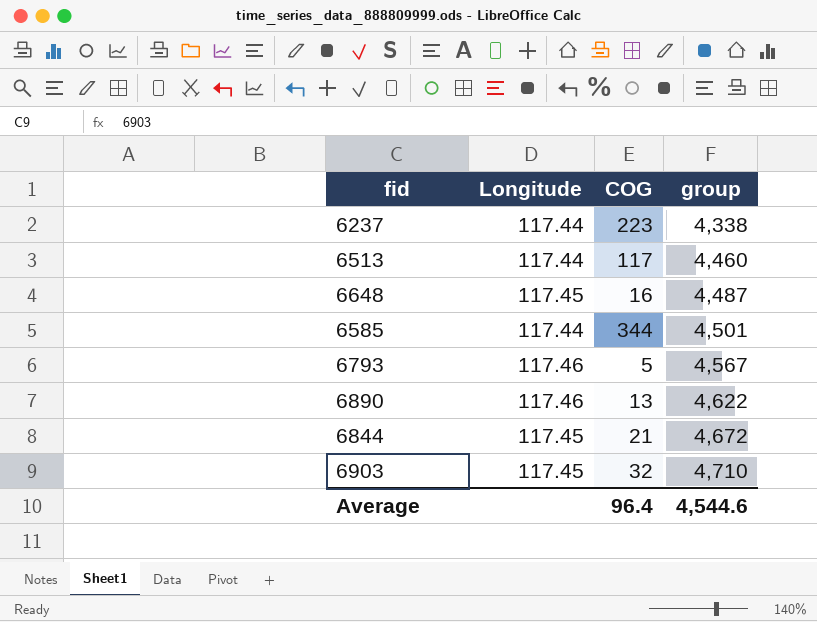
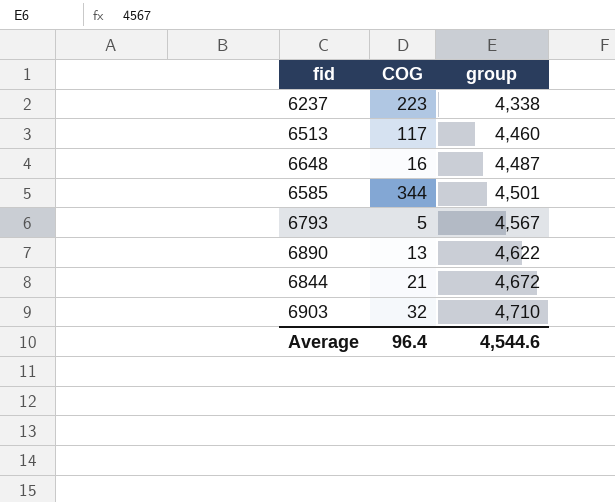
column Longitude | position: 2 -> none

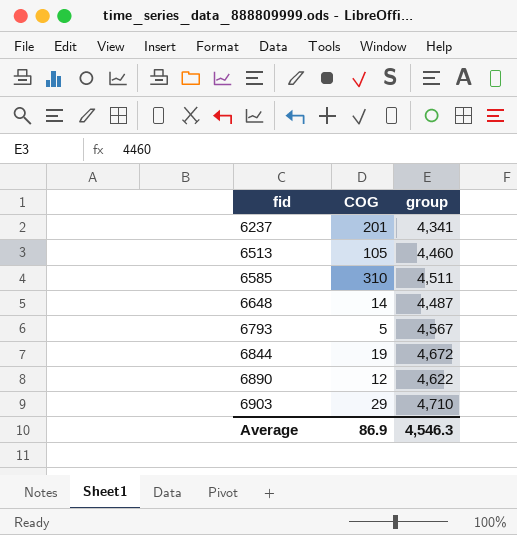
row order: group ascending -> fid ascending
6237 | COG: 223 -> 201
6237 | group: 4,338 -> 4,341
6513 | COG: 117 -> 105
6585 | COG: 344 -> 310
6585 | group: 4,501 -> 4,511
6648 | COG: 16 -> 14
6844 | COG: 21 -> 19
6890 | COG: 13 -> 12
6903 | COG: 32 -> 29
Average | COG: 96.4 -> 86.9
Average | group: 4,544.6 -> 4,546.3

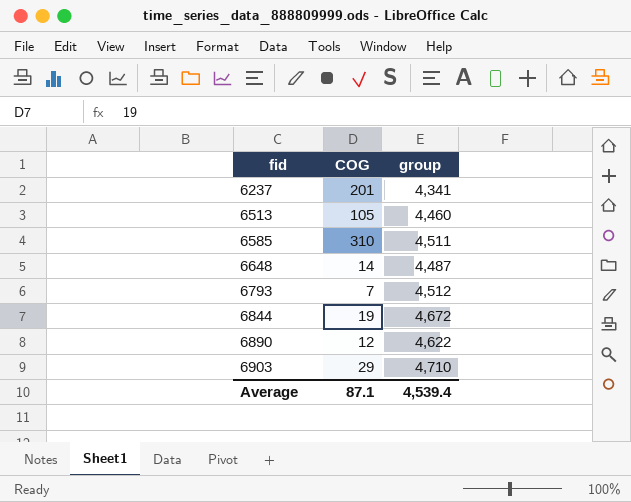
6793 | COG: 5 -> 7
6793 | group: 4,567 -> 4,512
Average | COG: 86.9 -> 87.1
Average | group: 4,546.3 -> 4,539.4

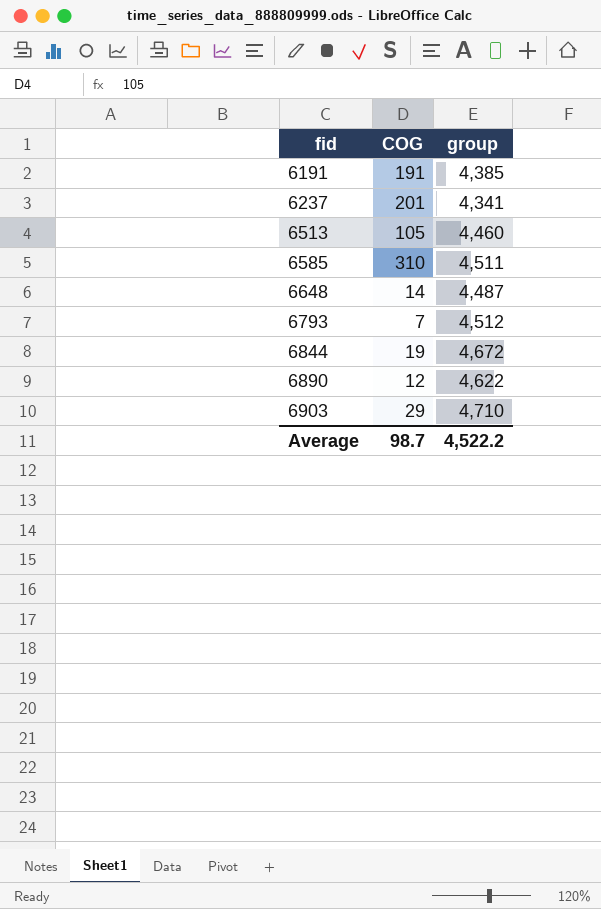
row 6191: none -> 191 | 4,385
Average | COG: 87.1 -> 98.7
Average | group: 4,539.4 -> 4,522.2

